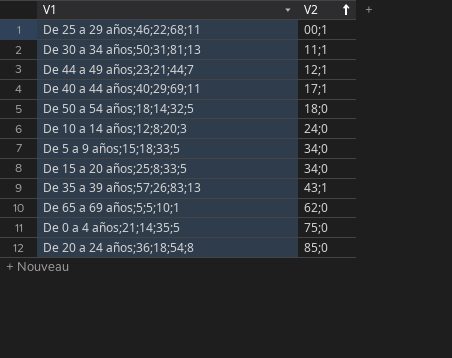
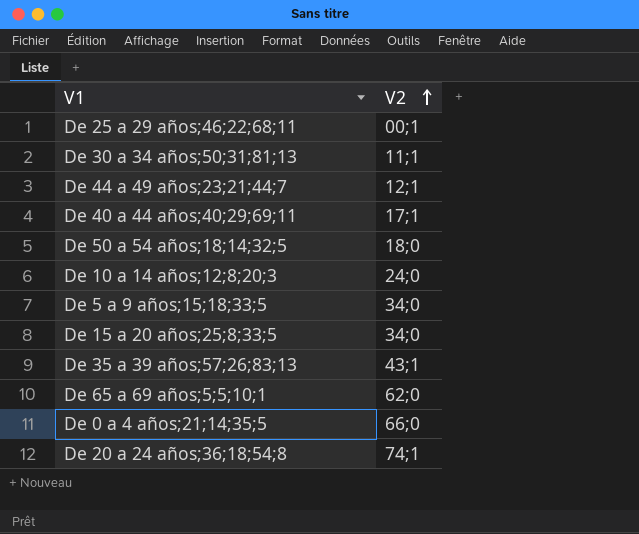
De 0 a 4 años;21;14;35;5 | V2: 75;0 -> 66;0
De 20 a 24 años;36;18;54;8 | V2: 85;0 -> 74;1

